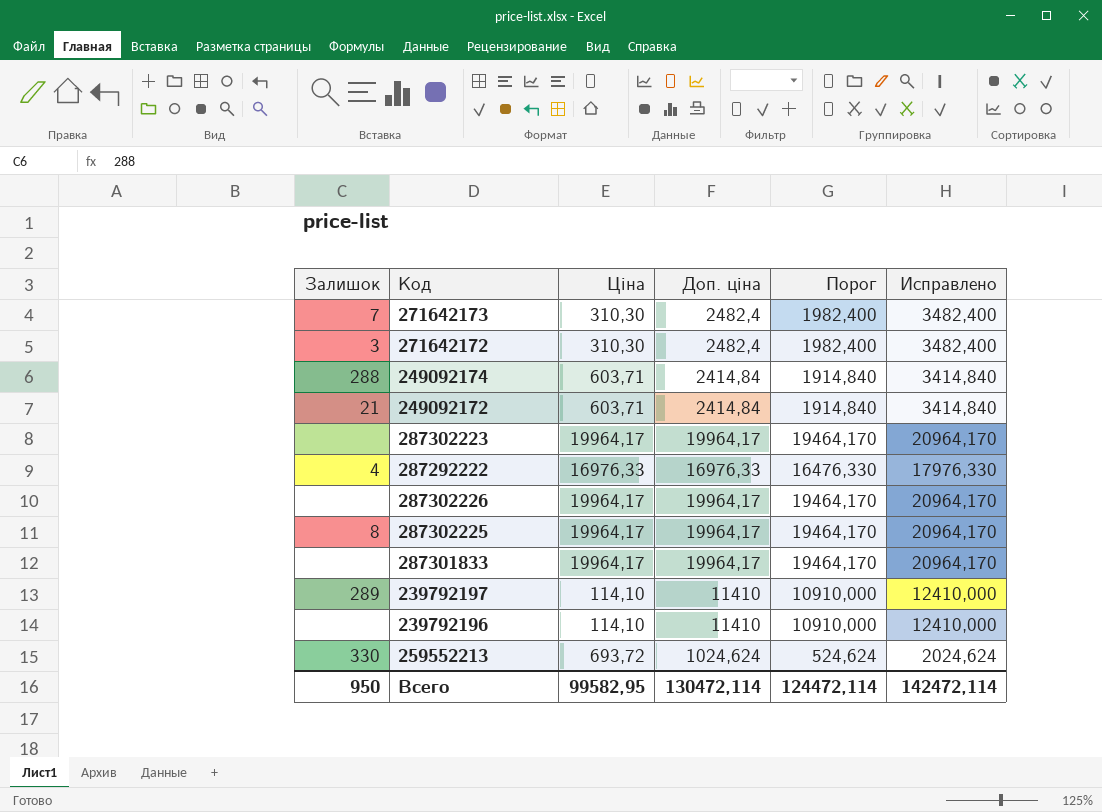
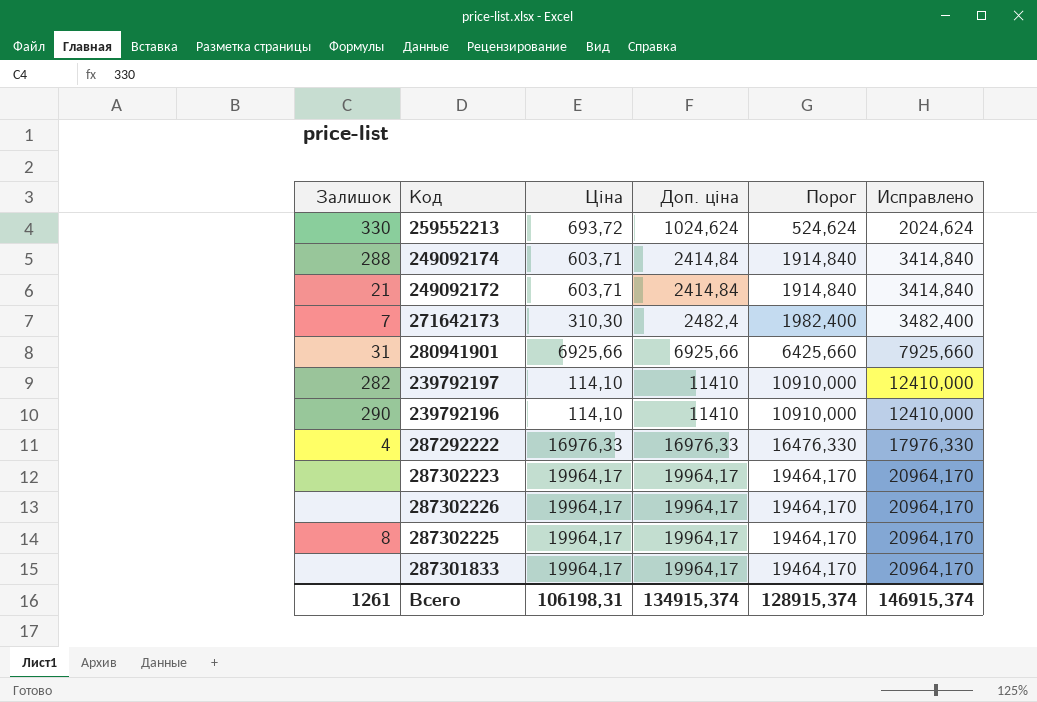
row order: none -> Доп. ціна ascending
row 271642172: 3 | 310,30 | 2482,4 | 1982,400 | 3482,400 -> none
row 280941901: none -> 31 | 6925,66 | 6925,66 | 6425,660 | 7925,660
239792197 | Залишок: 289 -> 282
239792196 | Залишок: none -> 290
Всего | Залишок: 950 -> 1261
Всего | Ціна: 99582,95 -> 106198,31
Всего | Доп. ціна: 130472,114 -> 134915,374
Всего | Порог: 124472,114 -> 128915,374
Всего | Исправлено: 142472,114 -> 146915,374

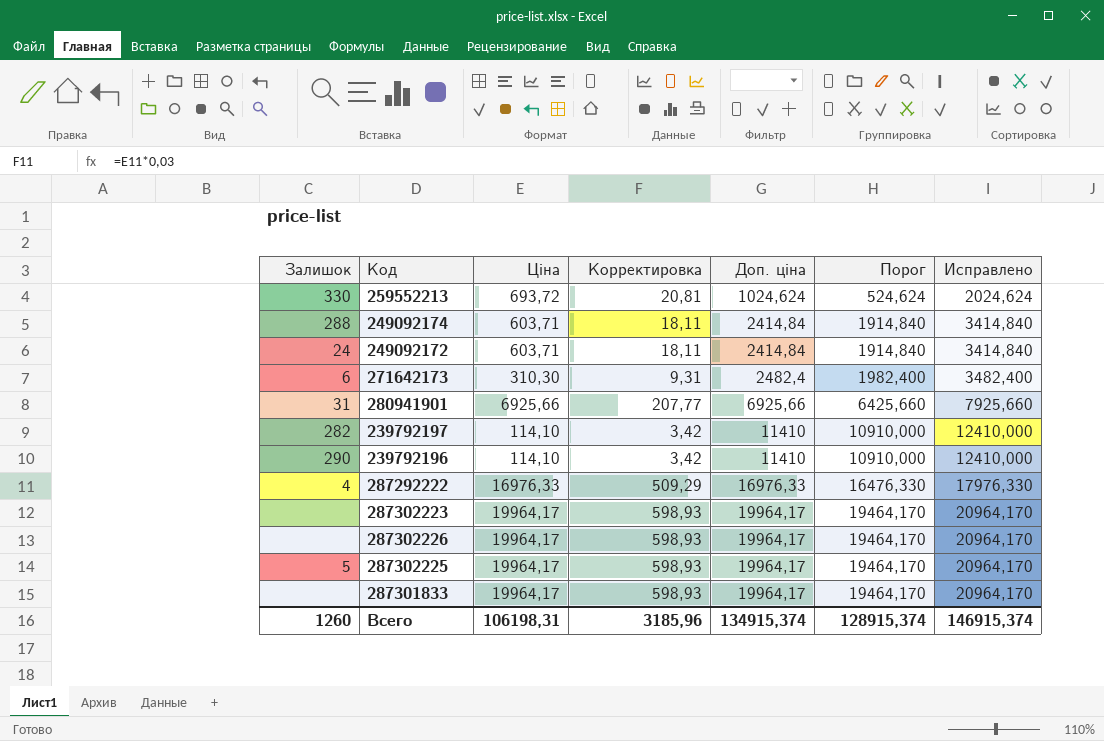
column Корректировка | formula: none -> [Ціна] * 0,03
249092172 | Залишок: 21 -> 24
271642173 | Залишок: 7 -> 6
287302225 | Залишок: 8 -> 5
Всего | Залишок: 1261 -> 1260

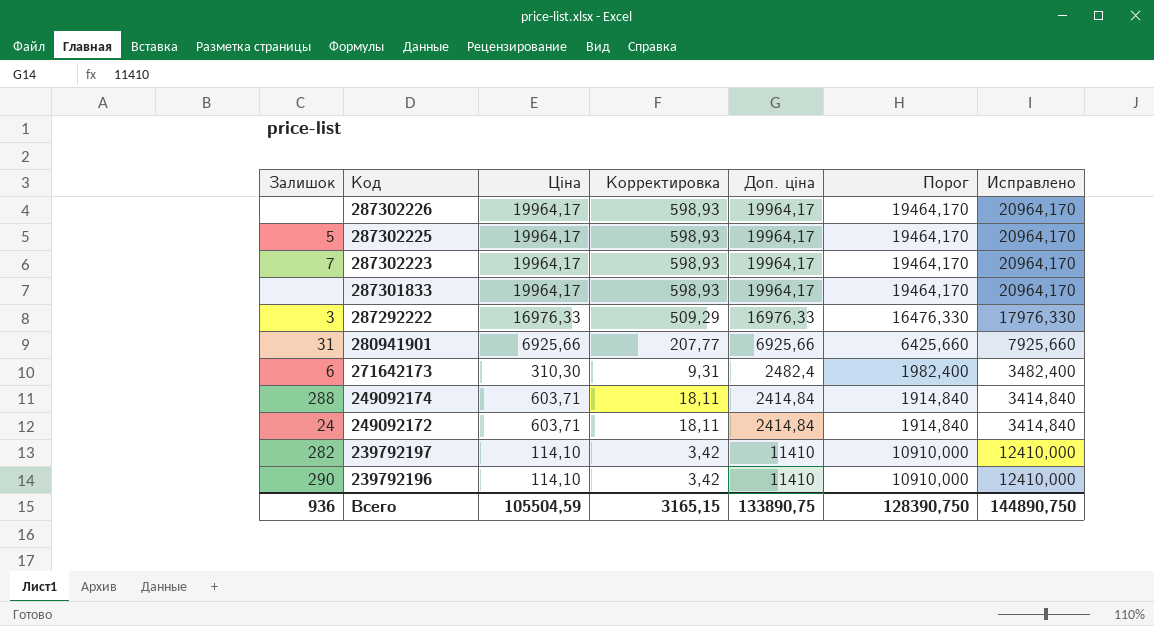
row order: Доп. ціна ascending -> Код descending
row 259552213: 330 | 693,72 | 20,81 | 1024,624 | 524,624 | 2024,624 -> none
287302223 | Залишок: none -> 7
287292222 | Залишок: 4 -> 3
Всего | Залишок: 1260 -> 936
Всего | Ціна: 106198,31 -> 105504,59
Всего | Корректировка: 3185,96 -> 3165,15
Всего | Доп. ціна: 134915,374 -> 133890,75
Всего | Порог: 128915,374 -> 128390,750
Всего | Исправлено: 146915,374 -> 144890,750

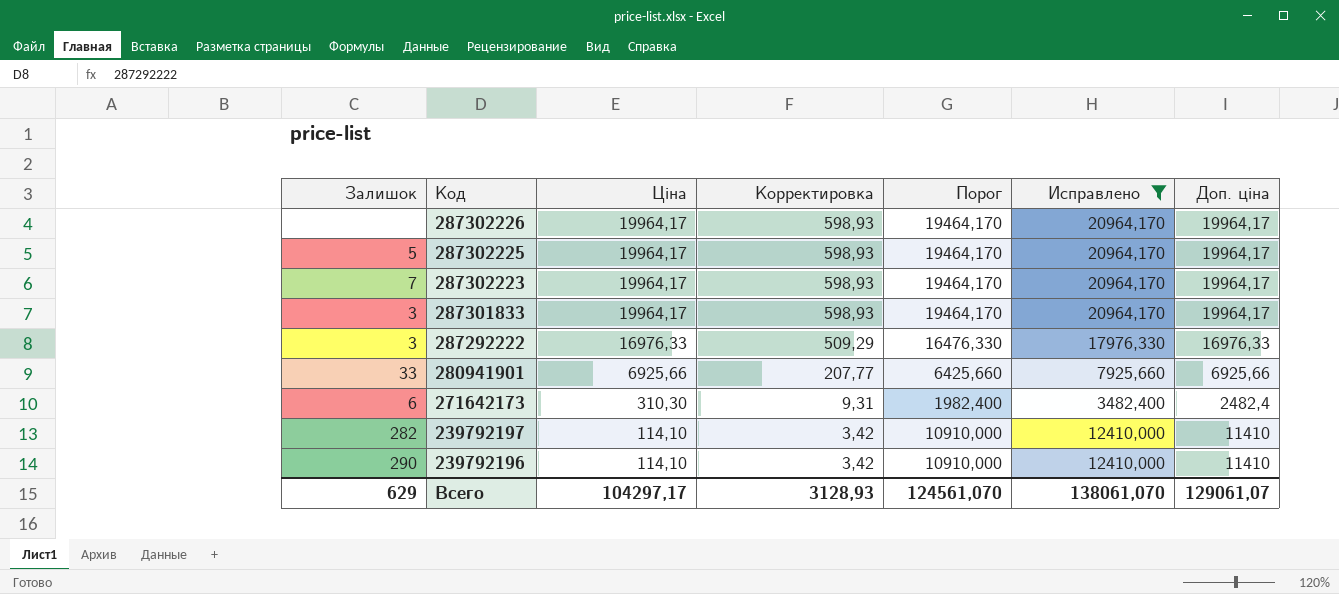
filter: none -> Исправлено != 3414,840
column Доп. ціна | position: 5 -> 7
287301833 | Залишок: none -> 3
280941901 | Залишок: 31 -> 33
Всего | Залишок: 936 -> 629
Всего | Ціна: 105504,59 -> 104297,17
Всего | Корректировка: 3165,15 -> 3128,93
Всего | Порог: 128390,750 -> 124561,070
Всего | Исправлено: 144890,750 -> 138061,070
Всего | Доп. ціна: 133890,75 -> 129061,07

